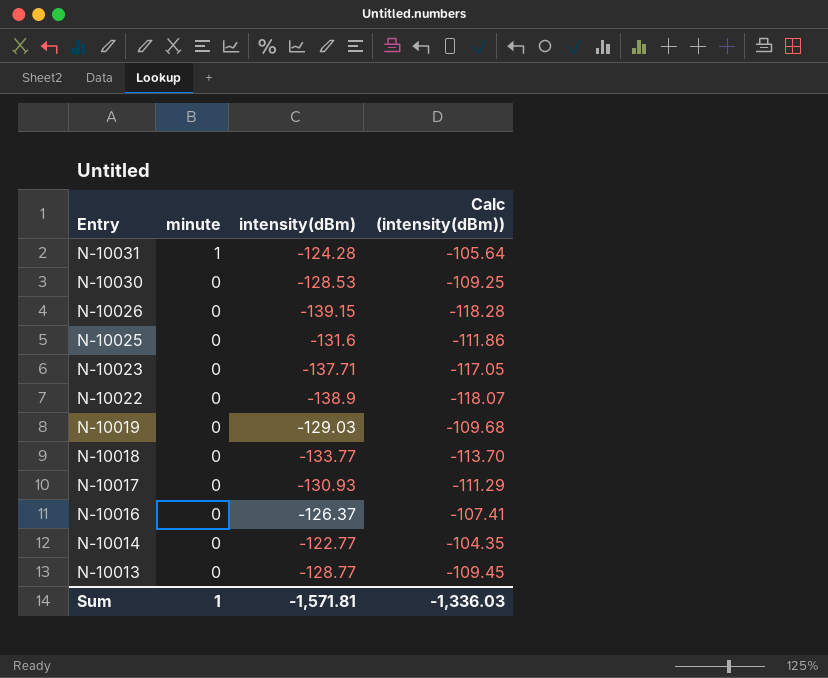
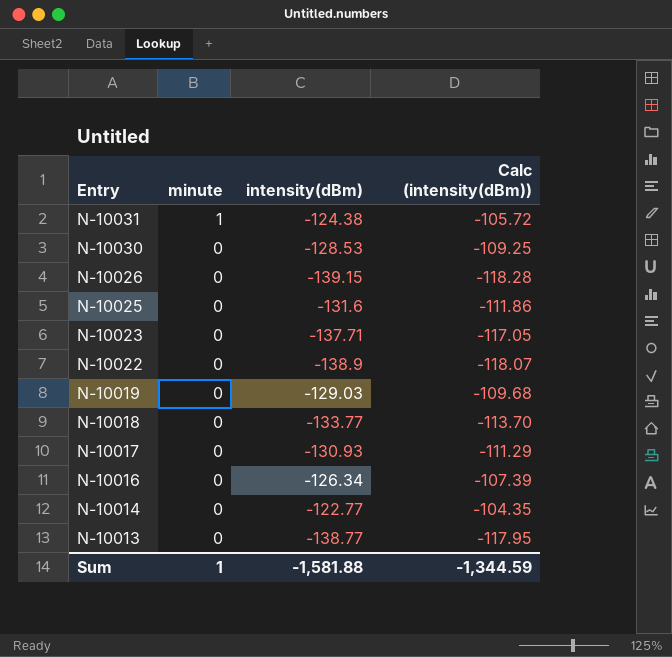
N-10031 | intensity(dBm): -124.28 -> -124.38
N-10031 | Calc (intensity(dBm)): -105.64 -> -105.72
N-10016 | intensity(dBm): -126.37 -> -126.34
N-10016 | Calc (intensity(dBm)): -107.41 -> -107.39
N-10013 | intensity(dBm): -128.77 -> -138.77
N-10013 | Calc (intensity(dBm)): -109.45 -> -117.95
Sum | intensity(dBm): -1,571.81 -> -1,581.88
Sum | Calc (intensity(dBm)): -1,336.03 -> -1,344.59

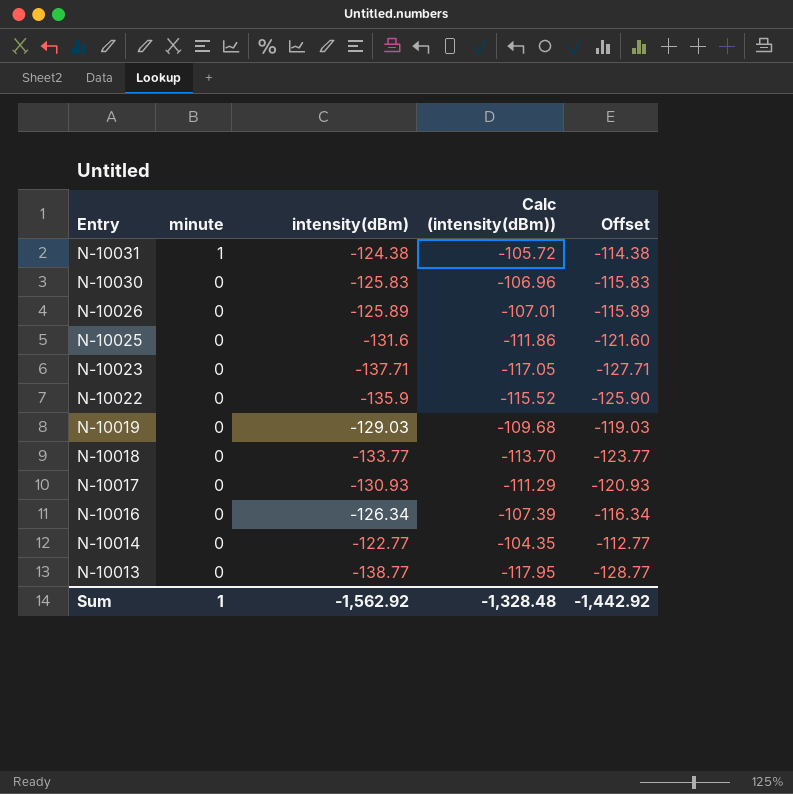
column Offset | formula: none -> [intensity(dBm)] + 10
N-10030 | intensity(dBm): -128.53 -> -125.83
N-10030 | Calc (intensity(dBm)): -109.25 -> -106.96
N-10026 | intensity(dBm): -139.15 -> -125.89
N-10026 | Calc (intensity(dBm)): -118.28 -> -107.01
N-10022 | intensity(dBm): -138.9 -> -135.9
N-10022 | Calc (intensity(dBm)): -118.07 -> -115.52
Sum | intensity(dBm): -1,581.88 -> -1,562.92
Sum | Calc (intensity(dBm)): -1,344.59 -> -1,328.48

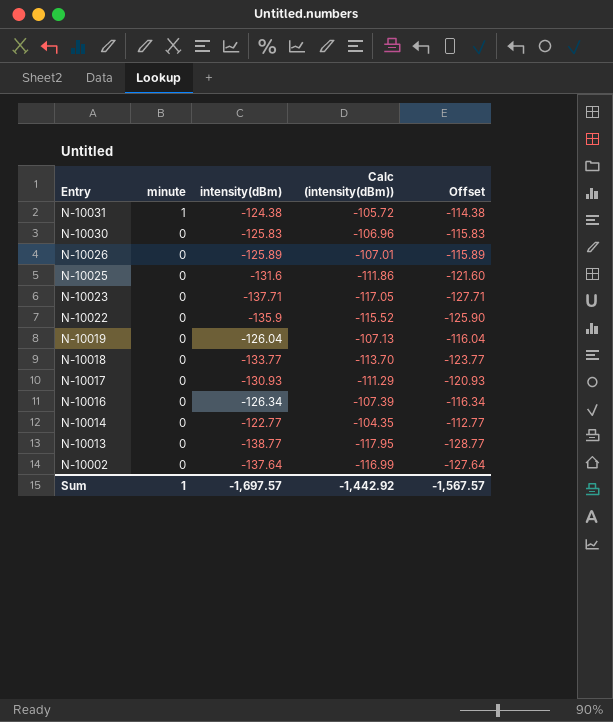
N-10019 | intensity(dBm): -129.03 -> -126.04
N-10019 | Calc (intensity(dBm)): -109.68 -> -107.13
N-10019 | Offset: -119.03 -> -116.04
row N-10002: none -> 0 | -137.64 | -116.99 | -127.64
Sum | intensity(dBm): -1,562.92 -> -1,697.57
Sum | Calc (intensity(dBm)): -1,328.48 -> -1,442.92
Sum | Offset: -1,442.92 -> -1,567.57

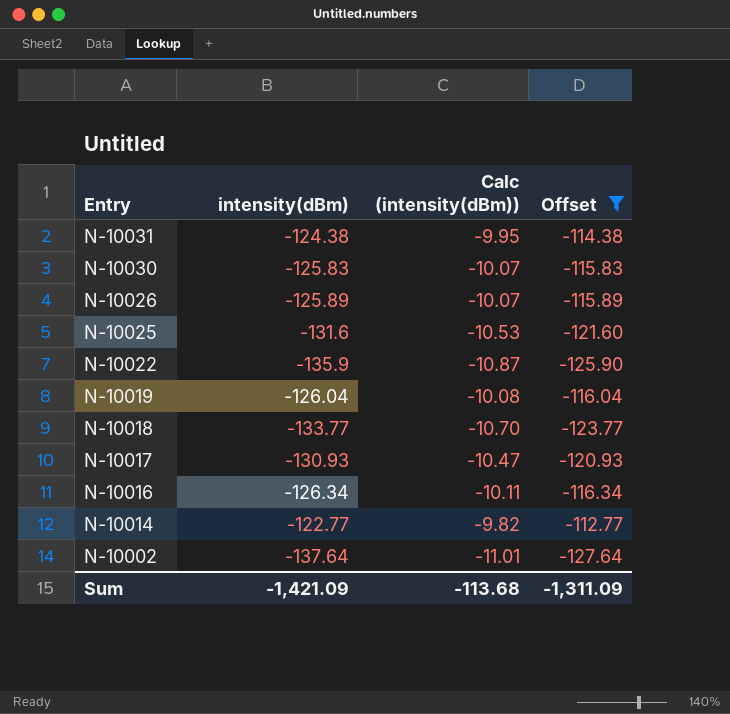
filter: none -> Offset >= -127.64
column minute | position: 2 -> none
column Calc (intensity(dBm)) | formula: [intensity(dBm)] * 0.85 -> [intensity(dBm)] * 0.08
Sum | intensity(dBm): -1,697.57 -> -1,421.09
Sum | Calc (intensity(dBm)): -1,442.92 -> -113.68
Sum | Offset: -1,567.57 -> -1,311.09

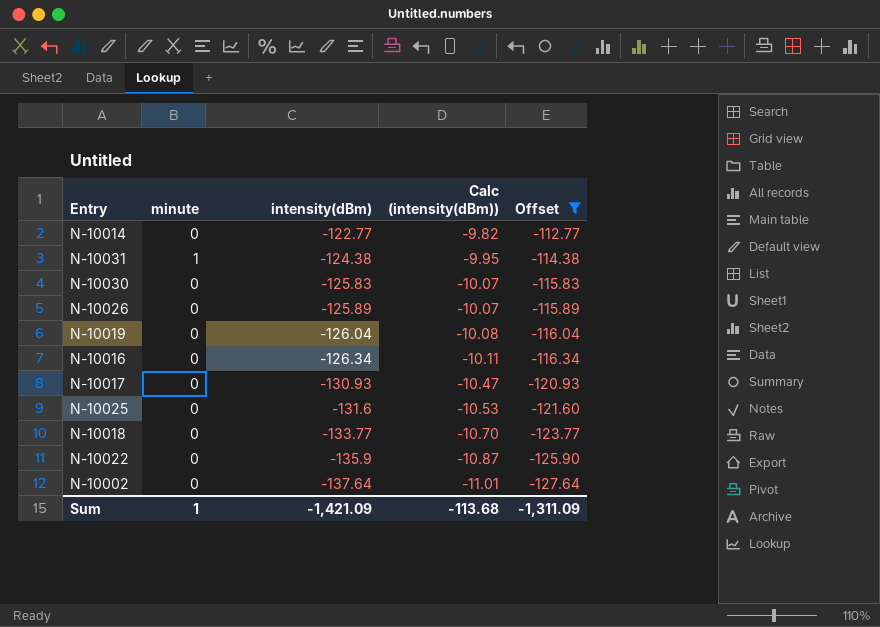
row order: Entry descending -> intensity(dBm) descending
column minute | position: none -> 2

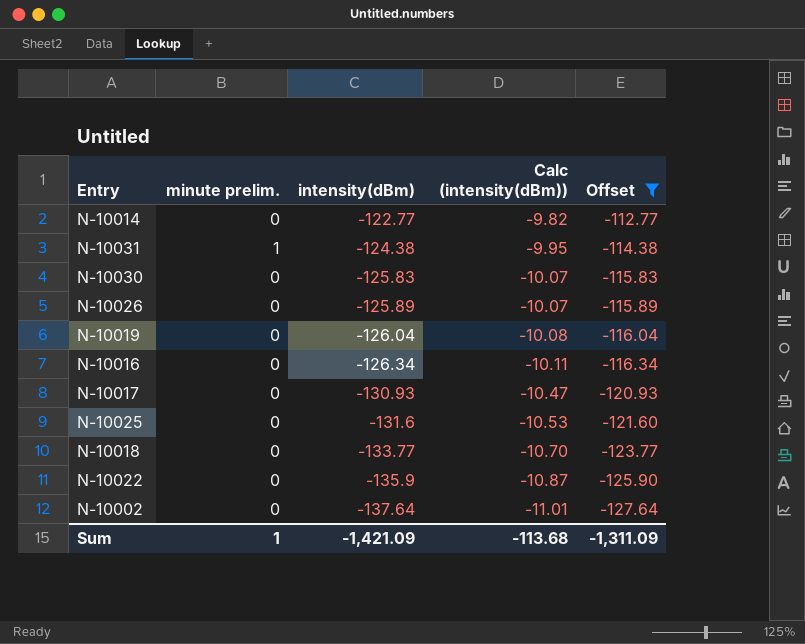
column name: minute -> minute prelim.

